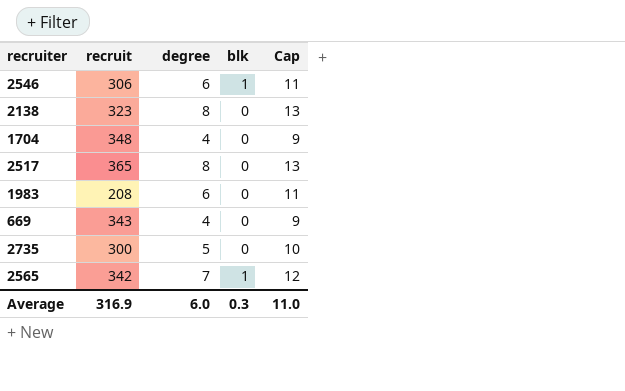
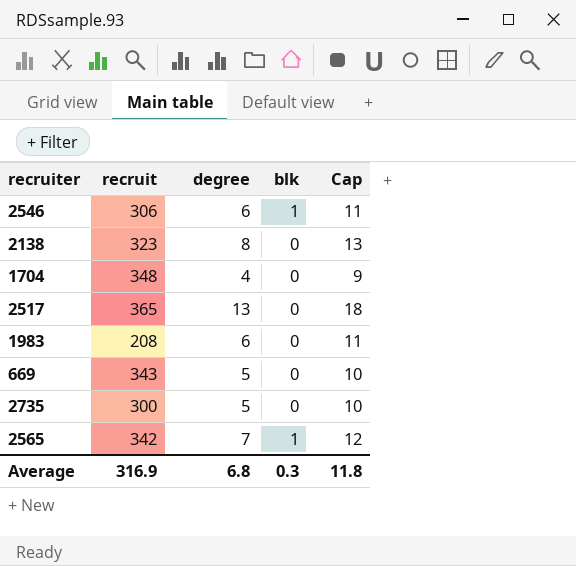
2517 | degree: 8 -> 13
2517 | Cap: 13 -> 18
669 | degree: 4 -> 5
669 | Cap: 9 -> 10
Average | degree: 6.0 -> 6.8
Average | Cap: 11.0 -> 11.8

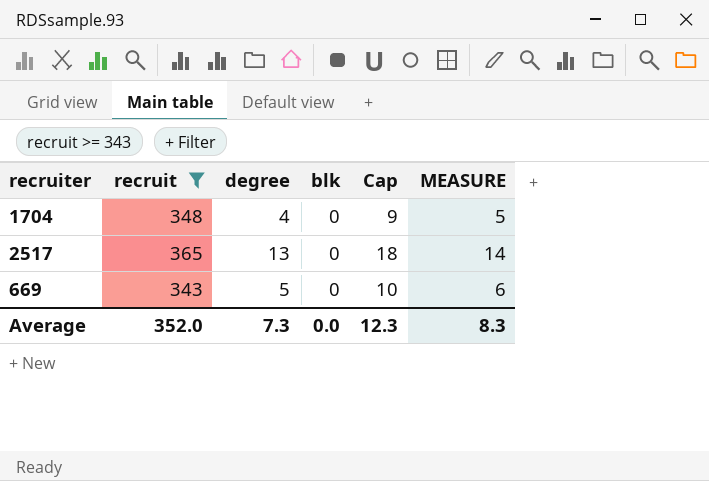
filter: none -> recruit >= 343
column MEASURE | formula: none -> [degree] + 1
Average | recruit: 316.9 -> 352.0
Average | degree: 6.8 -> 7.3
Average | blk: 0.3 -> 0.0
Average | Cap: 11.8 -> 12.3

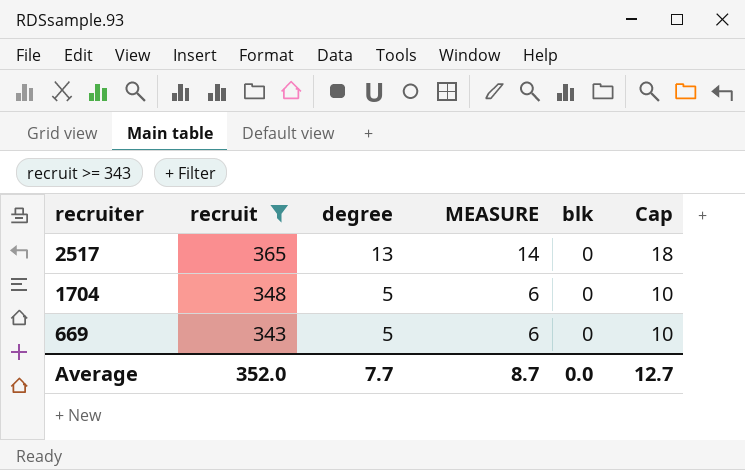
row order: none -> recruiter descending
column MEASURE | position: 6 -> 4
1704 | degree: 4 -> 5
1704 | MEASURE: 5 -> 6
1704 | Cap: 9 -> 10
Average | degree: 7.3 -> 7.7
Average | MEASURE: 8.3 -> 8.7
Average | Cap: 12.3 -> 12.7

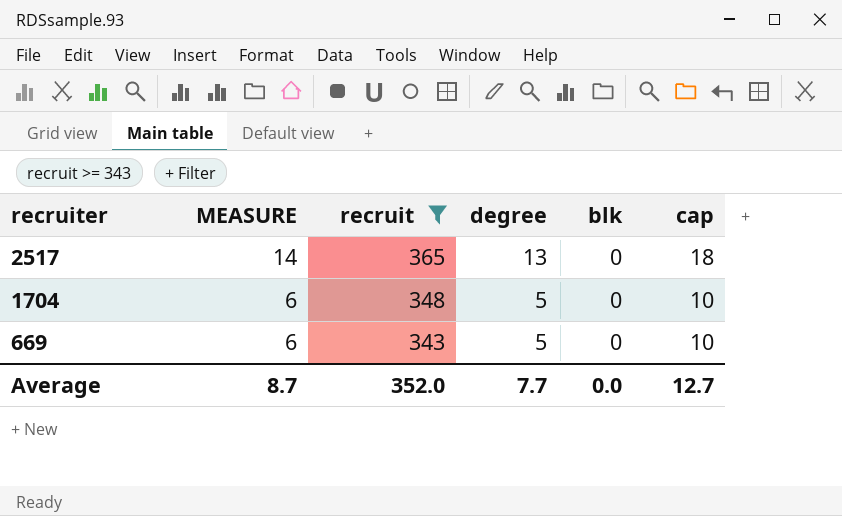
column MEASURE | position: 4 -> 2
column name: Cap -> cap

